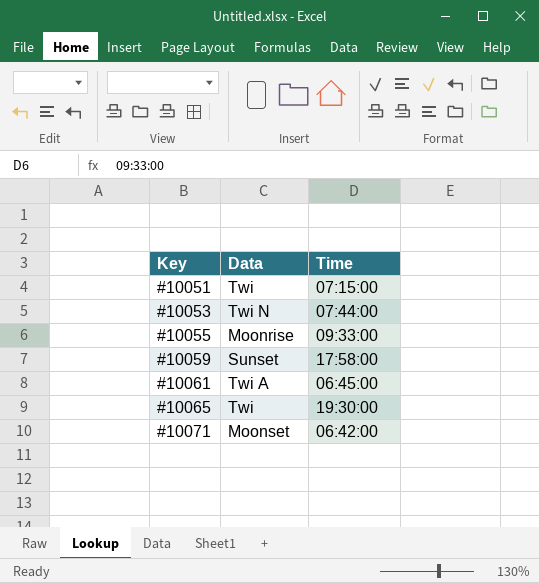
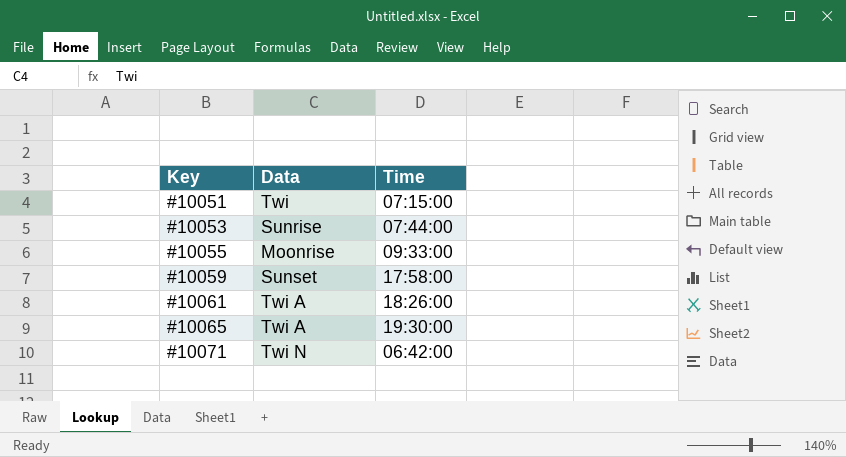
#10053 | Data: Twi N -> Sunrise
#10061 | Time: 06:45:00 -> 18:26:00
#10065 | Data: Twi -> Twi A
#10071 | Data: Moonset -> Twi N

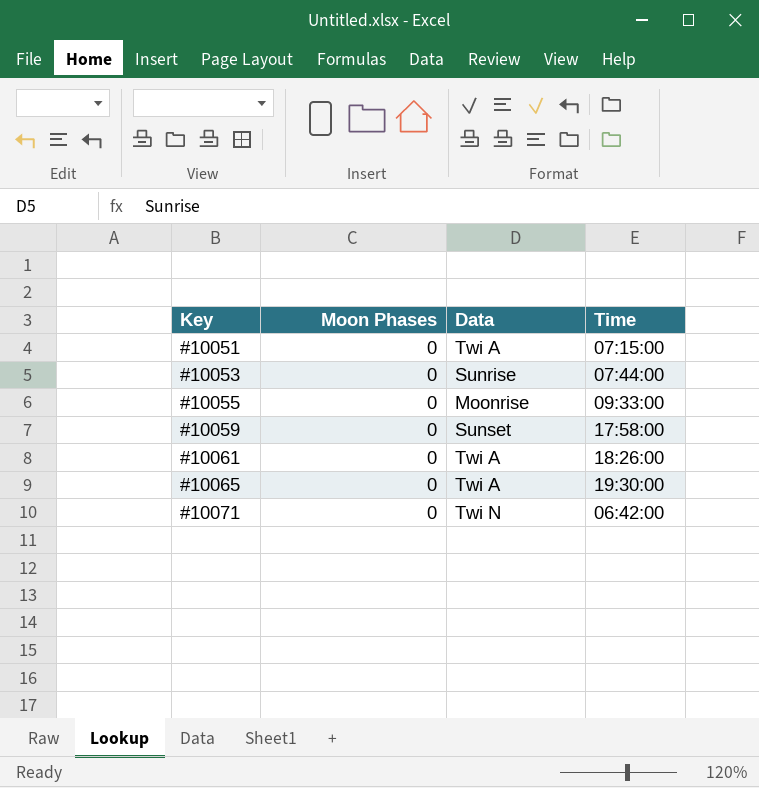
column Moon Phases | position: none -> 2
#10051 | Data: Twi -> Twi A

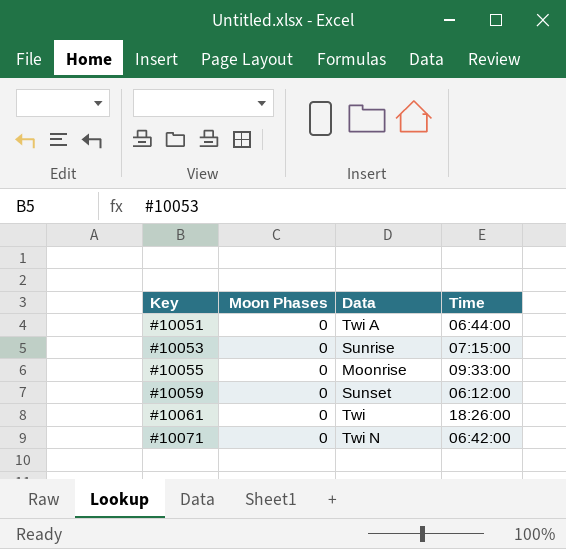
row #10065: 0 | Twi A | 19:30:00 -> none
#10051 | Time: 07:15:00 -> 06:44:00
#10053 | Time: 07:44:00 -> 07:15:00
#10059 | Time: 17:58:00 -> 06:12:00
#10061 | Data: Twi A -> Twi

